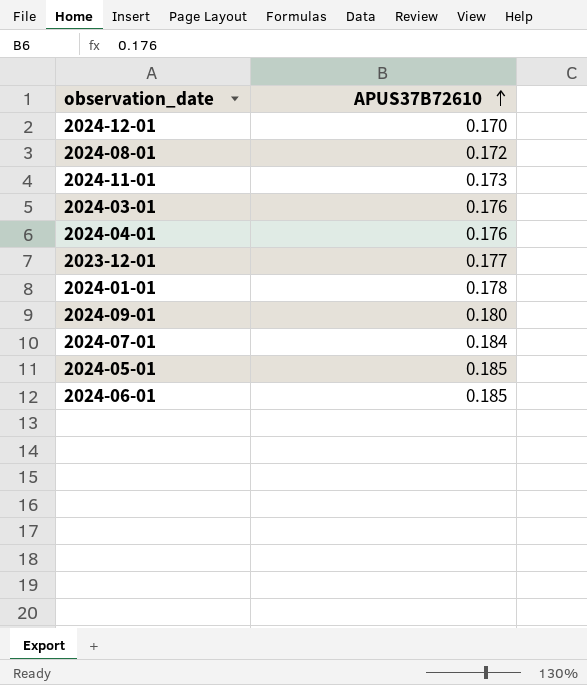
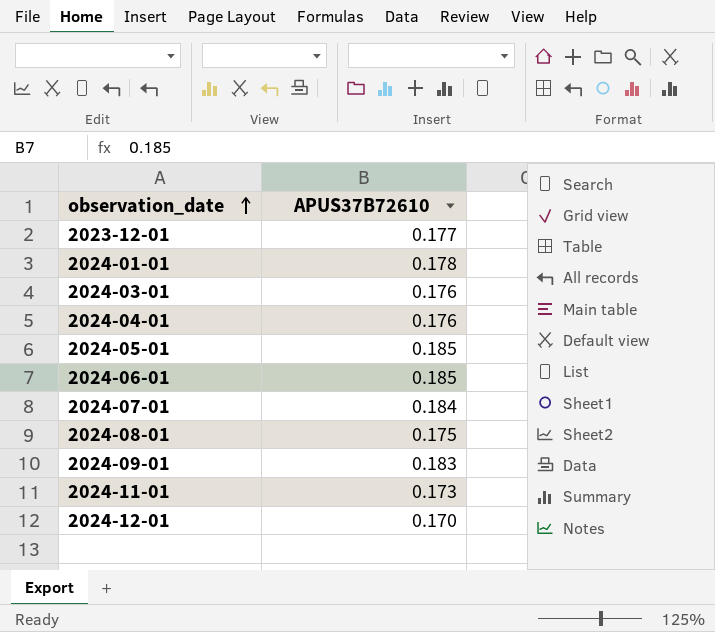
row order: APUS37B72610 ascending -> observation_date ascending
2024-08-01 | APUS37B72610: 0.172 -> 0.175
2024-09-01 | APUS37B72610: 0.180 -> 0.183

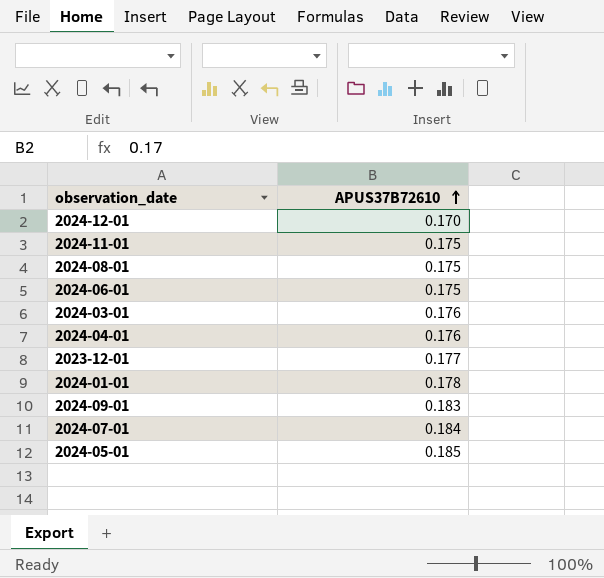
row order: observation_date ascending -> APUS37B72610 ascending
2024-11-01 | APUS37B72610: 0.173 -> 0.175
2024-06-01 | APUS37B72610: 0.185 -> 0.175

